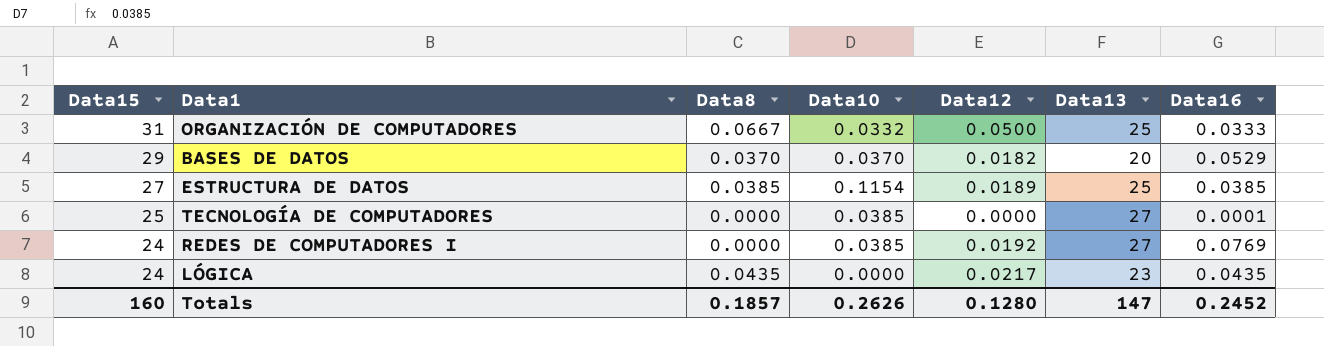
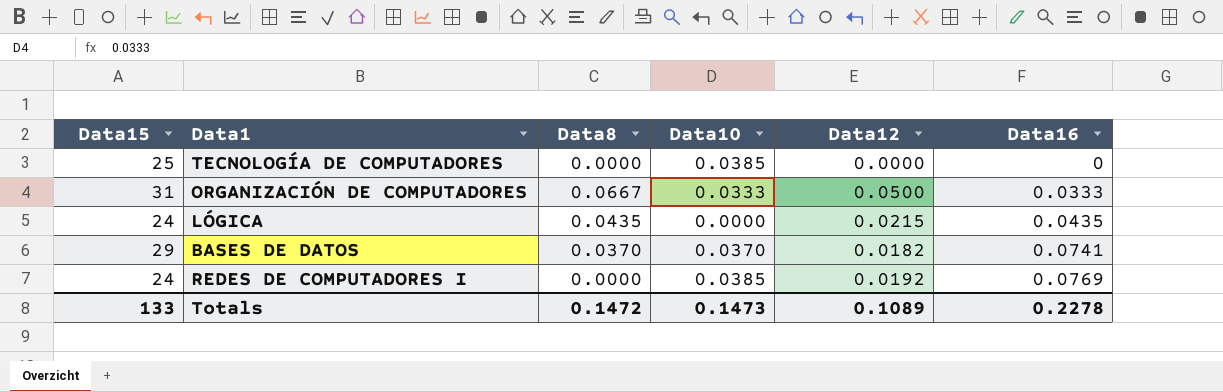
row order: Data15 descending -> Data16 ascending
column Data13 | position: 6 -> none
row ESTRUCTURA DE DATOS: 27 | 0.0385 | 0.1154 | 0.0189 | 25 | 0.0385 -> none
TECNOLOGÍA DE COMPUTADORES | Data16: 0.0001 -> 0
ORGANIZACIÓN DE COMPUTADORES | Data10: 0.0332 -> 0.0333
LÓGICA | Data12: 0.0217 -> 0.0215
BASES DE DATOS | Data16: 0.0529 -> 0.0741
Totals | Data15: 160 -> 133
Totals | Data8: 0.1857 -> 0.1472
Totals | Data10: 0.2626 -> 0.1473
Totals | Data12: 0.1280 -> 0.1089
Totals | Data16: 0.2452 -> 0.2278

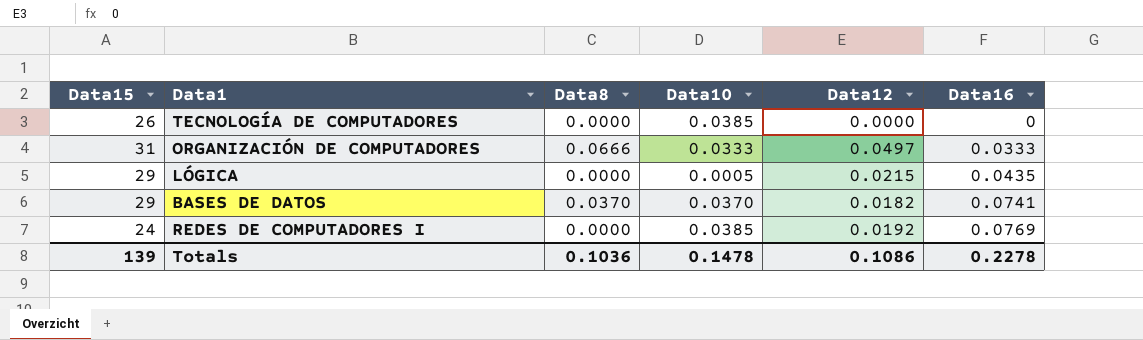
TECNOLOGÍA DE COMPUTADORES | Data15: 25 -> 26
ORGANIZACIÓN DE COMPUTADORES | Data8: 0.0667 -> 0.0666
ORGANIZACIÓN DE COMPUTADORES | Data12: 0.0500 -> 0.0497
LÓGICA | Data15: 24 -> 29
LÓGICA | Data8: 0.0435 -> 0.0000
LÓGICA | Data10: 0.0000 -> 0.0005
Totals | Data15: 133 -> 139
Totals | Data8: 0.1472 -> 0.1036
Totals | Data10: 0.1473 -> 0.1478
Totals | Data12: 0.1089 -> 0.1086

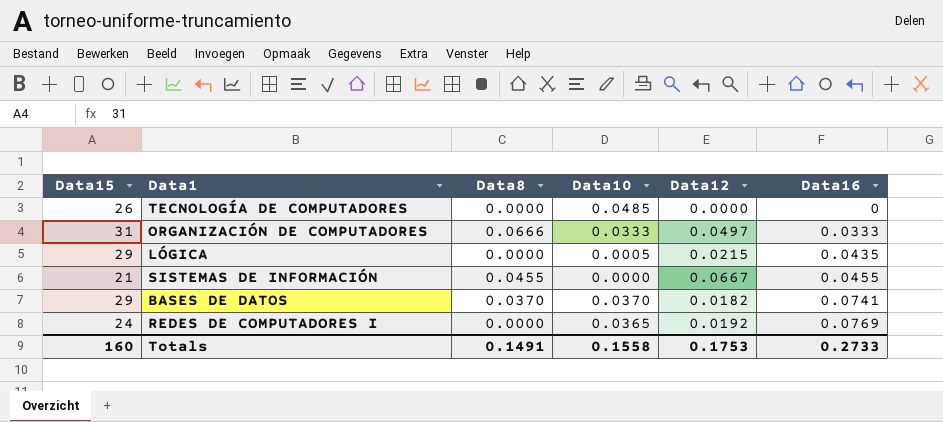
TECNOLOGÍA DE COMPUTADORES | Data10: 0.0385 -> 0.0485
row SISTEMAS DE INFORMACIÓN: none -> 21 | 0.0455 | 0.0000 | 0.0667 | 0.0455
REDES DE COMPUTADORES I | Data10: 0.0385 -> 0.0365
Totals | Data15: 139 -> 160
Totals | Data8: 0.1036 -> 0.1491
Totals | Data10: 0.1478 -> 0.1558
Totals | Data12: 0.1086 -> 0.1753
Totals | Data16: 0.2278 -> 0.2733

